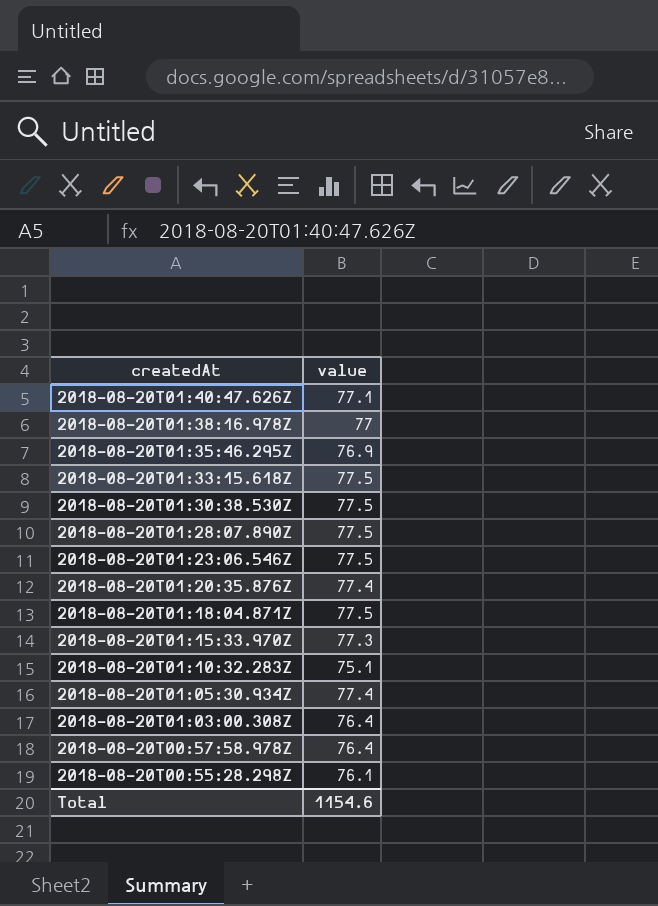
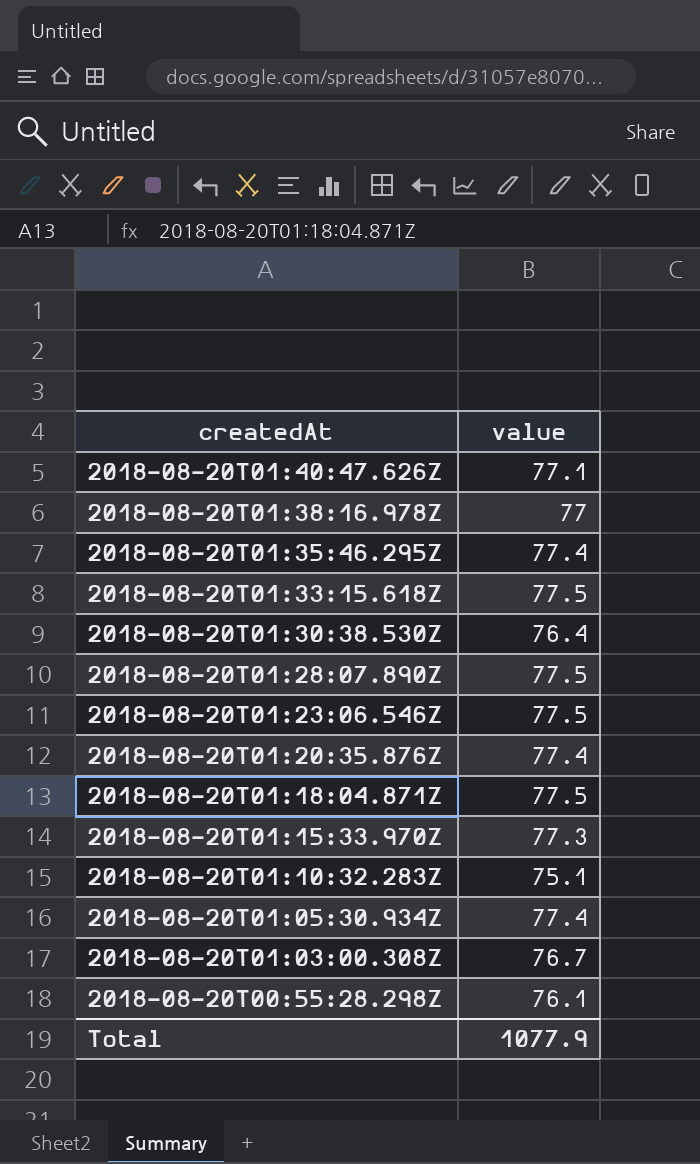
row 2018-08-20T00:57:58.978Z: 76.4 -> none
2018-08-20T01:35:46.295Z | value: 76.9 -> 77.4
2018-08-20T01:30:38.530Z | value: 77.5 -> 76.4
2018-08-20T01:03:00.308Z | value: 76.4 -> 76.7
Total | value: 1154.6 -> 1077.9

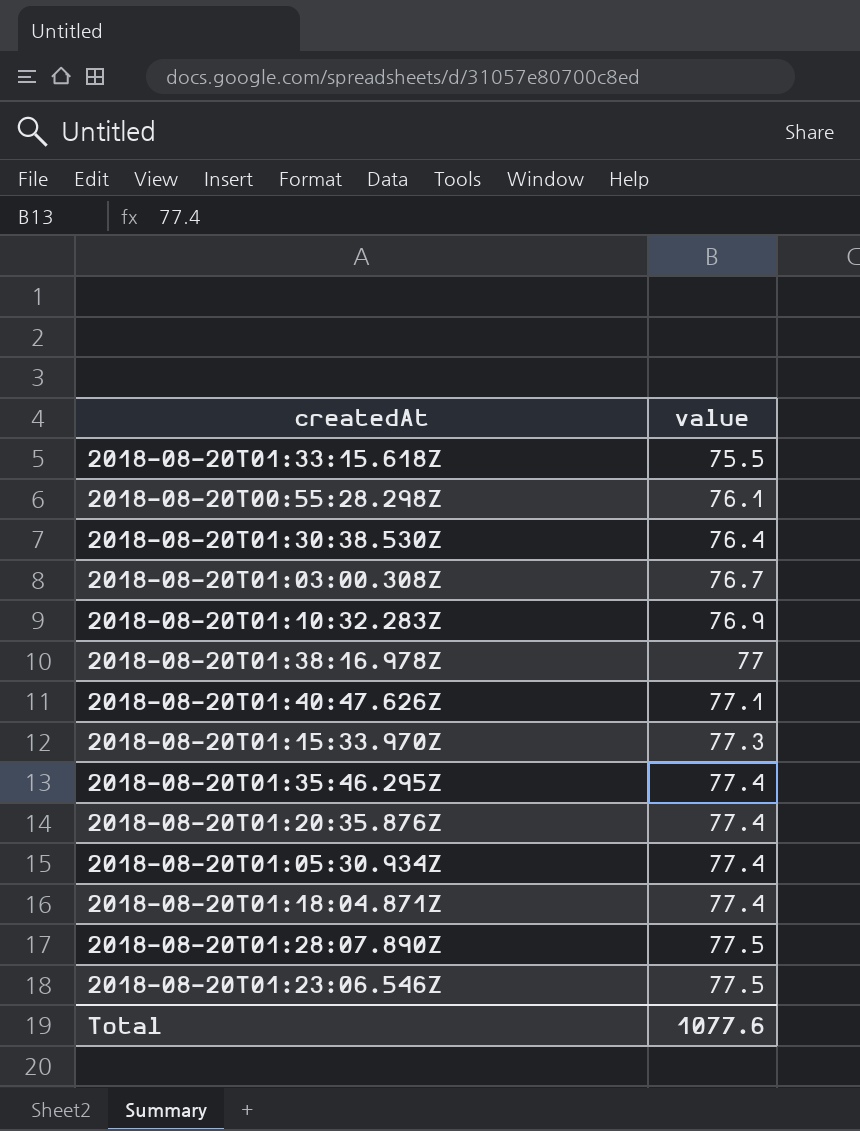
row order: createdAt descending -> value ascending
2018-08-20T01:33:15.618Z | value: 77.5 -> 75.5
2018-08-20T01:10:32.283Z | value: 75.1 -> 76.9
2018-08-20T01:18:04.871Z | value: 77.5 -> 77.4
Total | value: 1077.9 -> 1077.6

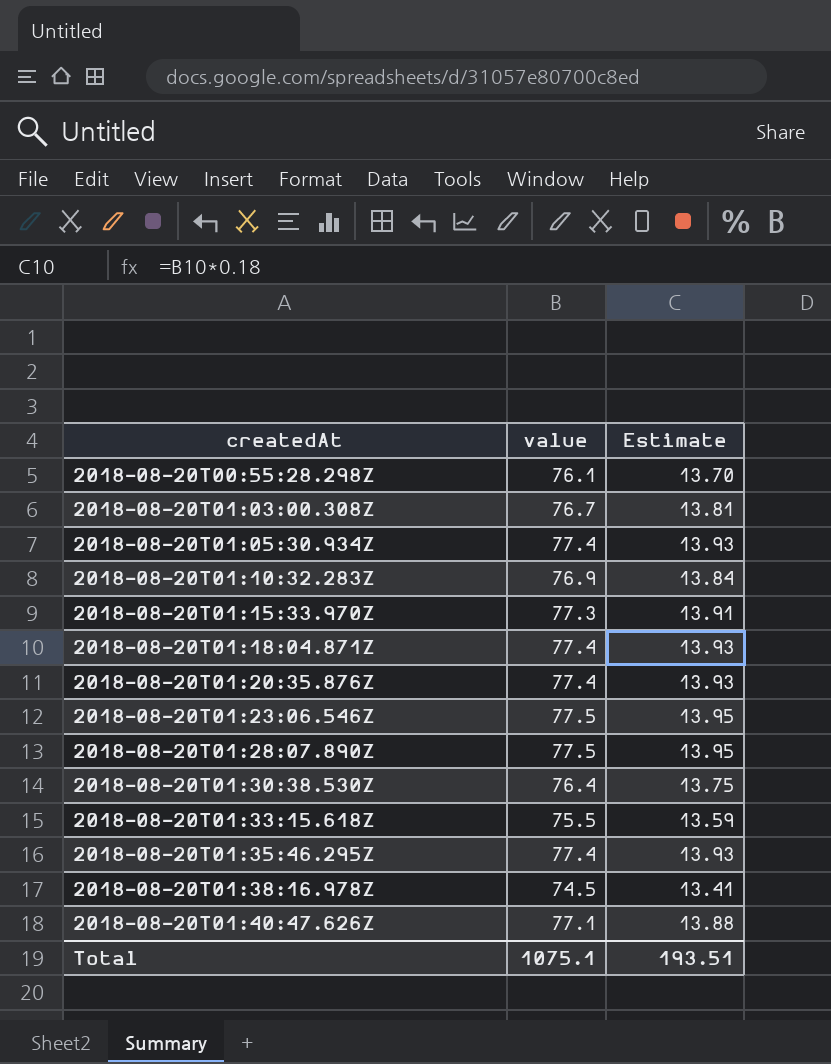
row order: value ascending -> createdAt ascending
column Estimate | formula: none -> [value] * 0.18
2018-08-20T01:38:16.978Z | value: 77 -> 74.5
Total | value: 1077.6 -> 1075.1

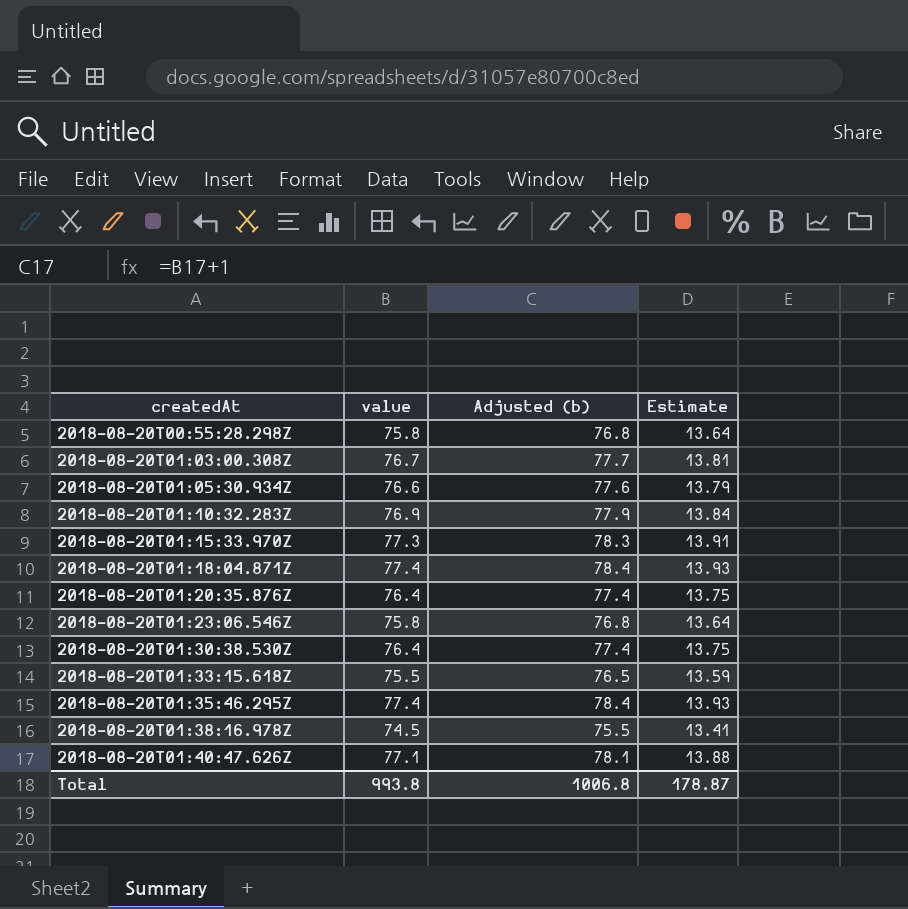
column Adjusted (b) | formula: none -> [value] + 1
row 2018-08-20T01:28:07.890Z: 77.5 | 13.95 -> none
2018-08-20T00:55:28.298Z | value: 76.1 -> 75.8
2018-08-20T00:55:28.298Z | Estimate: 13.70 -> 13.64
2018-08-20T01:05:30.934Z | value: 77.4 -> 76.6
2018-08-20T01:05:30.934Z | Estimate: 13.93 -> 13.79
2018-08-20T01:20:35.876Z | value: 77.4 -> 76.4
2018-08-20T01:20:35.876Z | Estimate: 13.93 -> 13.75
2018-08-20T01:23:06.546Z | value: 77.5 -> 75.8
2018-08-20T01:23:06.546Z | Estimate: 13.95 -> 13.64
Total | value: 1075.1 -> 993.8
Total | Estimate: 193.51 -> 178.87

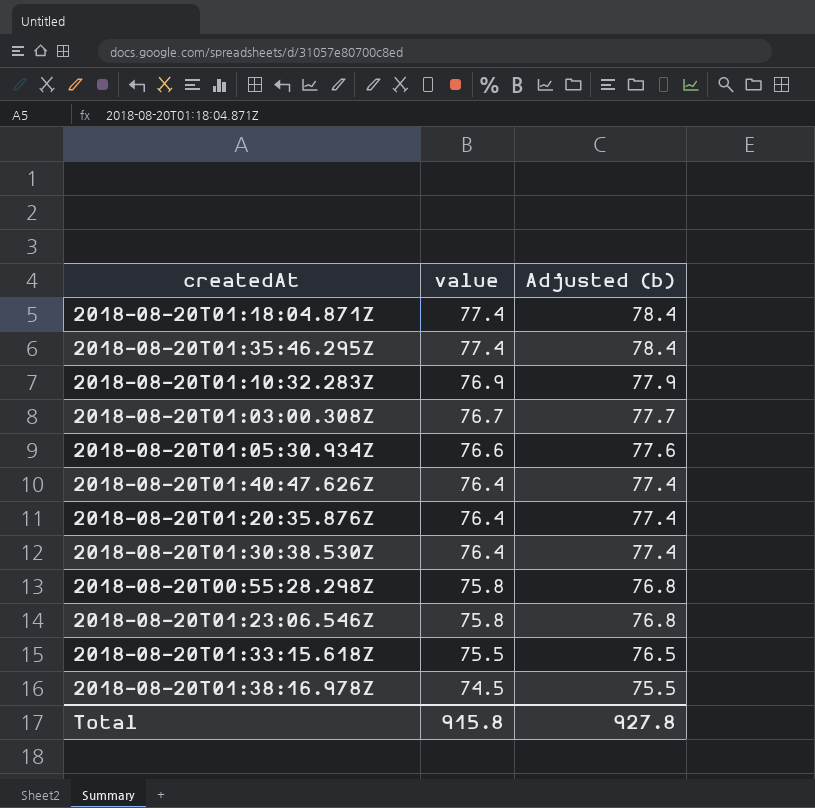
row order: createdAt ascending -> value descending
column Estimate | formula: [value] * 0.18 -> none
row 2018-08-20T01:15:33.970Z: 77.3 | 78.3 | 13.91 -> none
2018-08-20T01:40:47.626Z | value: 77.1 -> 76.4
2018-08-20T01:40:47.626Z | Adjusted (b): 78.1 -> 77.4
Total | value: 993.8 -> 915.8
Total | Adjusted (b): 1006.8 -> 927.8

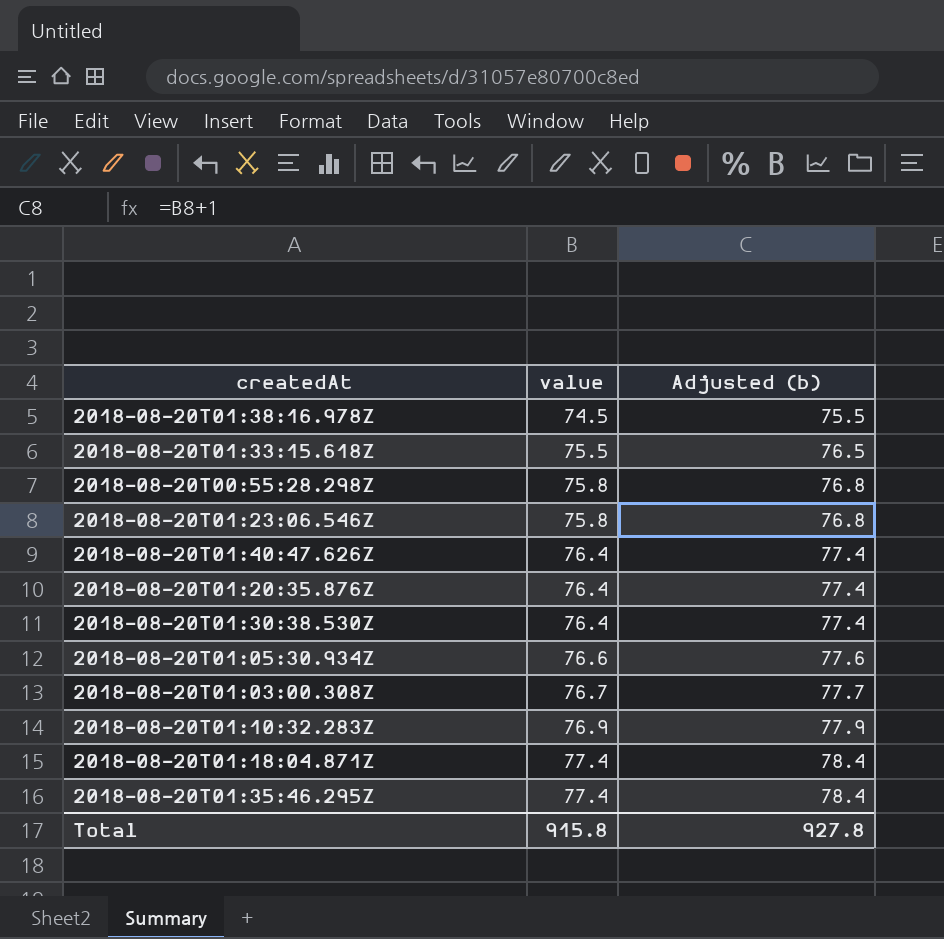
row order: value descending -> value ascending

